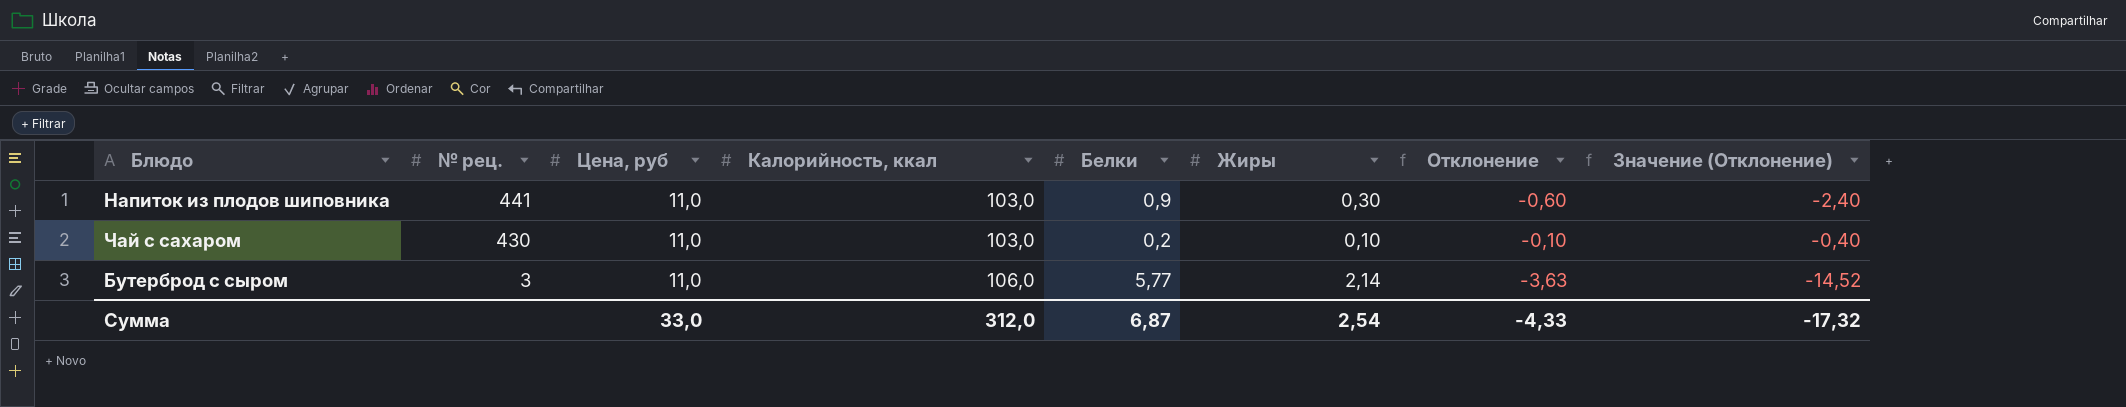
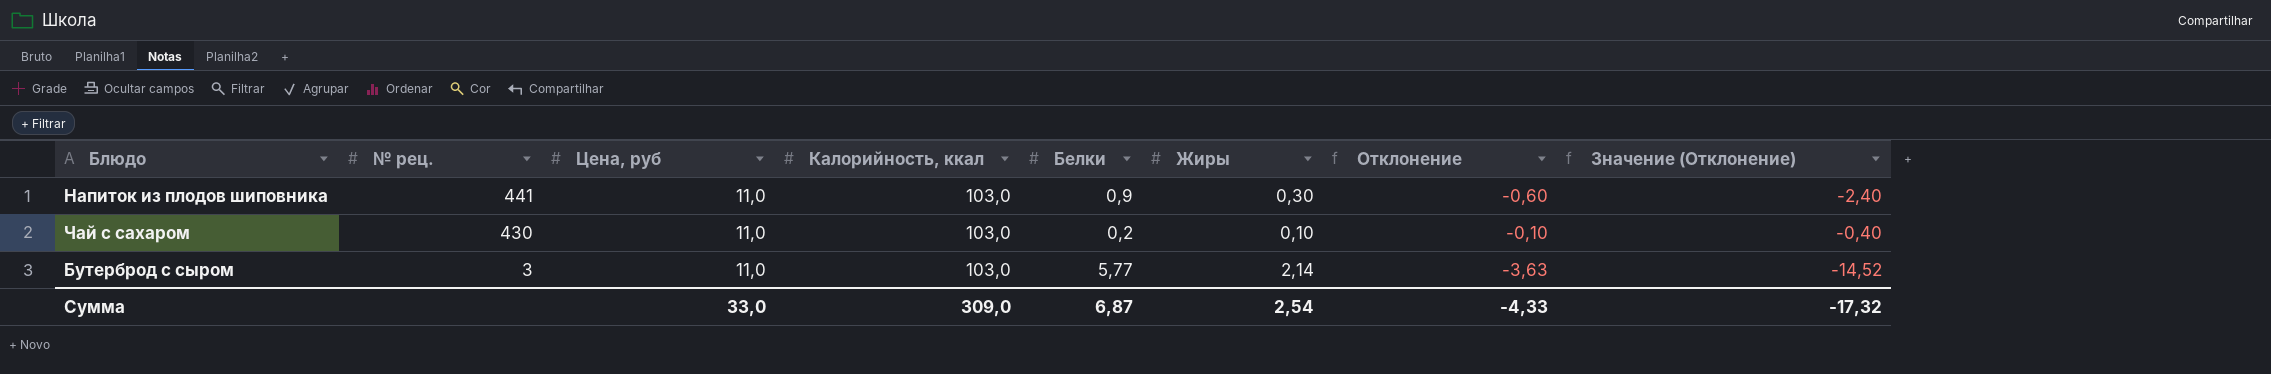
Бутерброд с сыром | Калорийность, ккал: 106,0 -> 103,0
Сумма | Калорийность, ккал: 312,0 -> 309,0

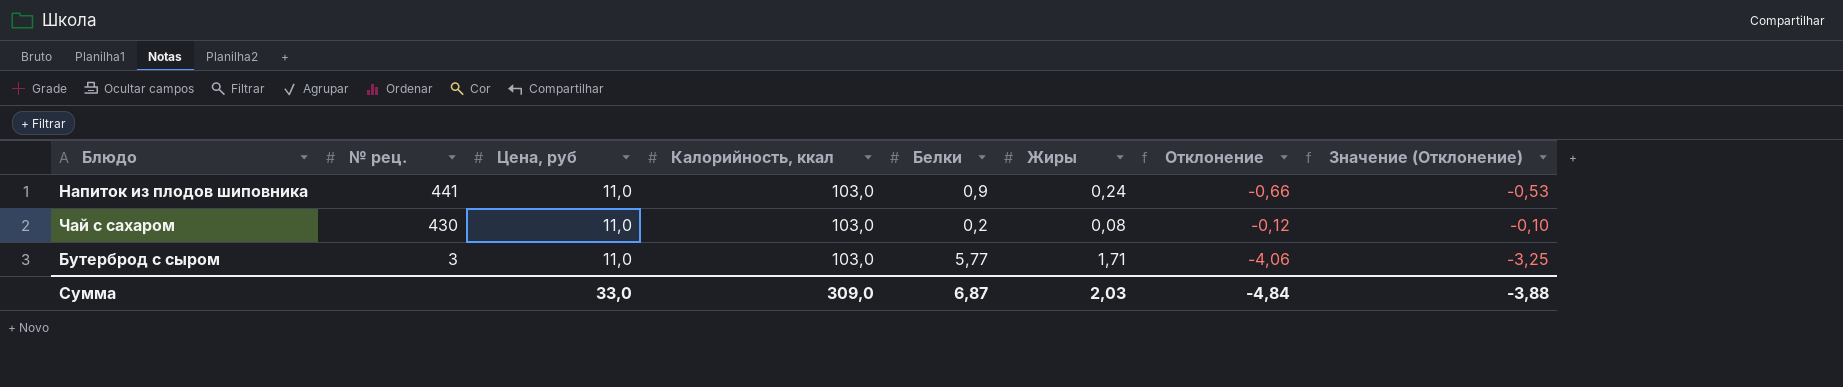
column Значение (Отклонение) | formula: [Отклонение] * 4 -> [Отклонение] * 0,8
Напиток из плодов шиповника | Жиры: 0,30 -> 0,24
Напиток из плодов шиповника | Отклонение: -0,60 -> -0,66
Чай с сахаром | Жиры: 0,10 -> 0,08
Чай с сахаром | Отклонение: -0,10 -> -0,12
Бутерброд с сыром | Жиры: 2,14 -> 1,71
Бутерброд с сыром | Отклонение: -3,63 -> -4,06
Сумма | Жиры: 2,54 -> 2,03
Сумма | Отклонение: -4,33 -> -4,84
Сумма | Значение (Отклонение): -17,32 -> -3,88

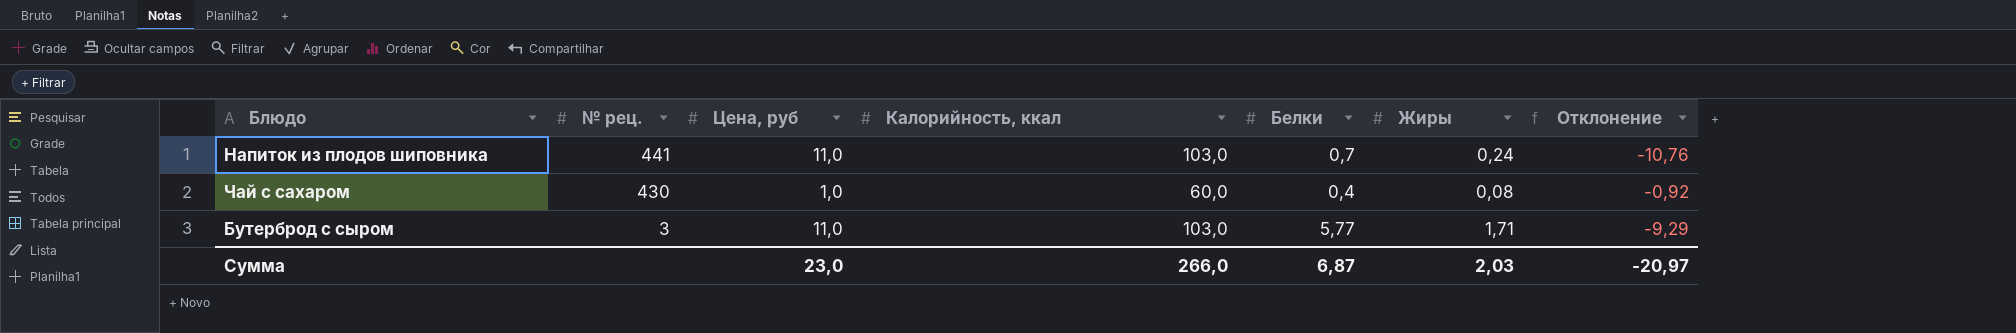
column Значение (Отклонение) | formula: [Отклонение] * 0,8 -> none
column Отклонение | formula: [Жиры] - [Белки] -> [Жиры] - [Цена, руб]
Напиток из плодов шиповника | Белки: 0,9 -> 0,7
Чай с сахаром | Цена, руб: 11,0 -> 1,0
Чай с сахаром | Калорийность, ккал: 103,0 -> 60,0
Чай с сахаром | Белки: 0,2 -> 0,4
Сумма | Цена, руб: 33,0 -> 23,0
Сумма | Калорийность, ккал: 309,0 -> 266,0
Сумма | Отклонение: -4,84 -> -20,97

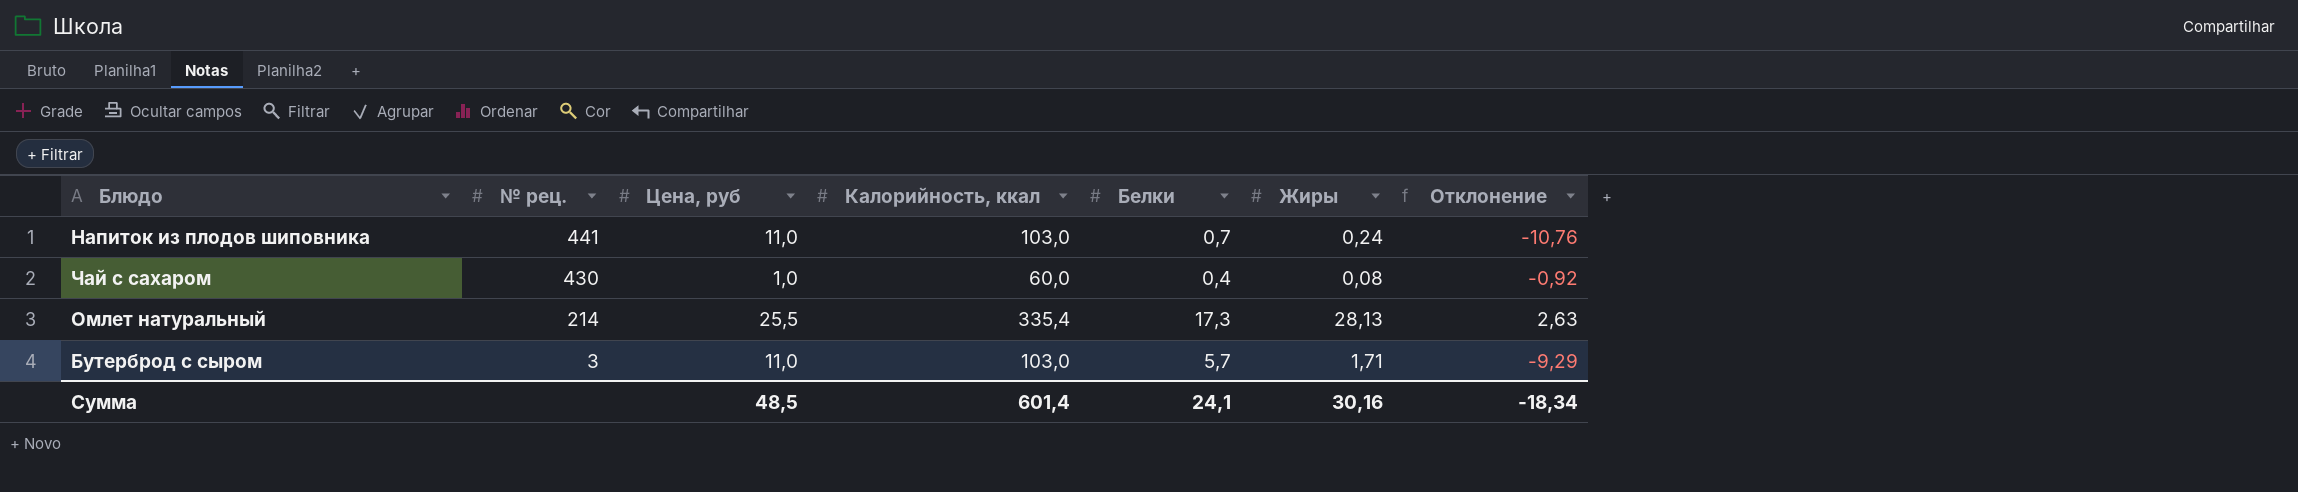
row Омлет натуральный: none -> 214 | 25,5 | 335,4 | 17,3 | 28,13 | 2,63
Бутерброд с сыром | Белки: 5,77 -> 5,7
Сумма | Цена, руб: 23,0 -> 48,5
Сумма | Калорийность, ккал: 266,0 -> 601,4
Сумма | Белки: 6,87 -> 24,1
Сумма | Жиры: 2,03 -> 30,16
Сумма | Отклонение: -20,97 -> -18,34

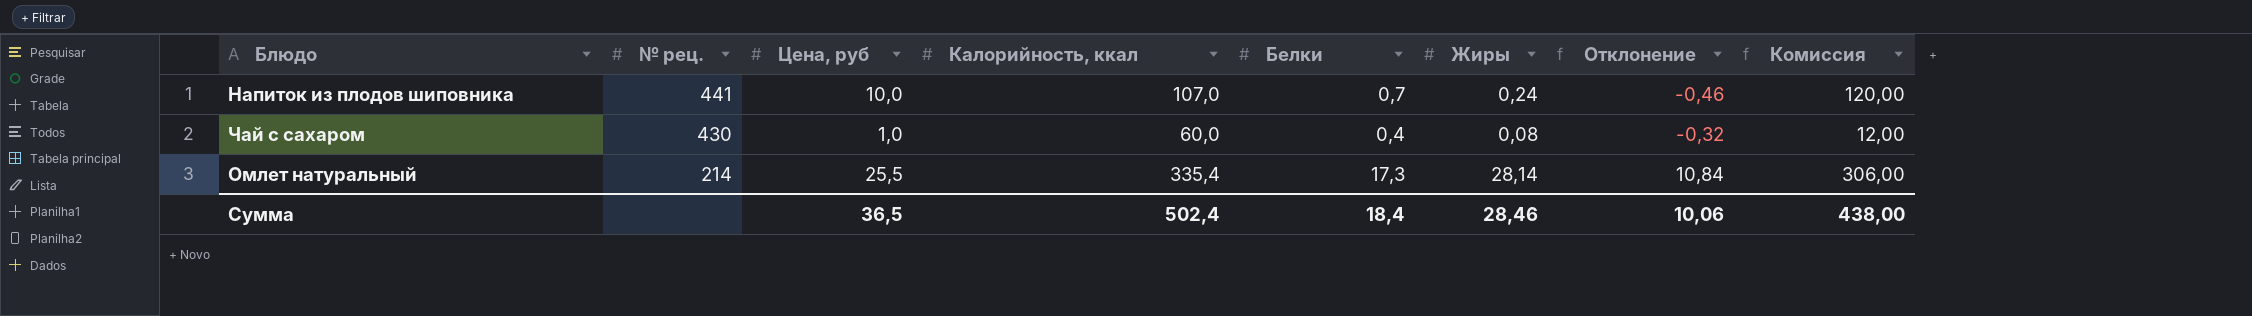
column Отклонение | formula: [Жиры] - [Цена, руб] -> [Жиры] - [Белки]
column Комиссия | formula: none -> [Цена, руб] * 12
row Бутерброд с сыром: 3 | 11,0 | 103,0 | 5,7 | 1,71 | -9,29 -> none
Напиток из плодов шиповника | Цена, руб: 11,0 -> 10,0
Напиток из плодов шиповника | Калорийность, ккал: 103,0 -> 107,0
Омлет натуральный | Жиры: 28,13 -> 28,14
Сумма | Цена, руб: 48,5 -> 36,5
Сумма | Калорийность, ккал: 601,4 -> 502,4
Сумма | Белки: 24,1 -> 18,4
Сумма | Жиры: 30,16 -> 28,46
Сумма | Отклонение: -18,34 -> 10,06

